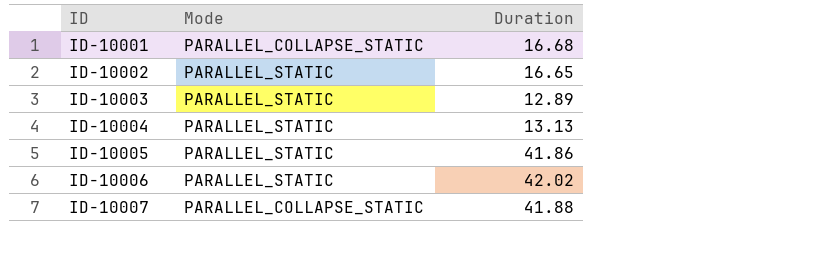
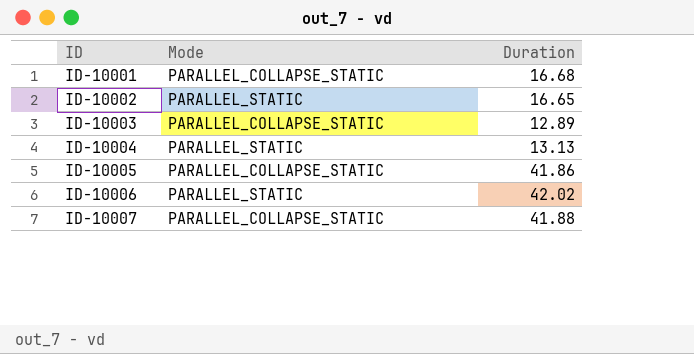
ID-10003 | Mode: PARALLEL_STATIC -> PARALLEL_COLLAPSE_STATIC
ID-10005 | Mode: PARALLEL_STATIC -> PARALLEL_COLLAPSE_STATIC

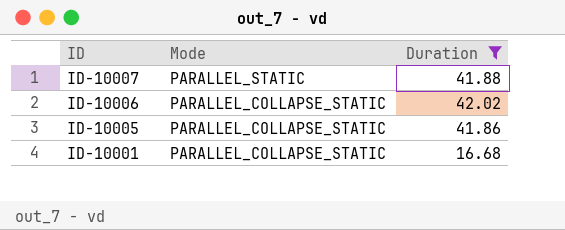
filter: none -> Duration >= 16.68
row order: ID ascending -> ID descending
ID-10007 | Mode: PARALLEL_COLLAPSE_STATIC -> PARALLEL_STATIC
ID-10006 | Mode: PARALLEL_STATIC -> PARALLEL_COLLAPSE_STATIC

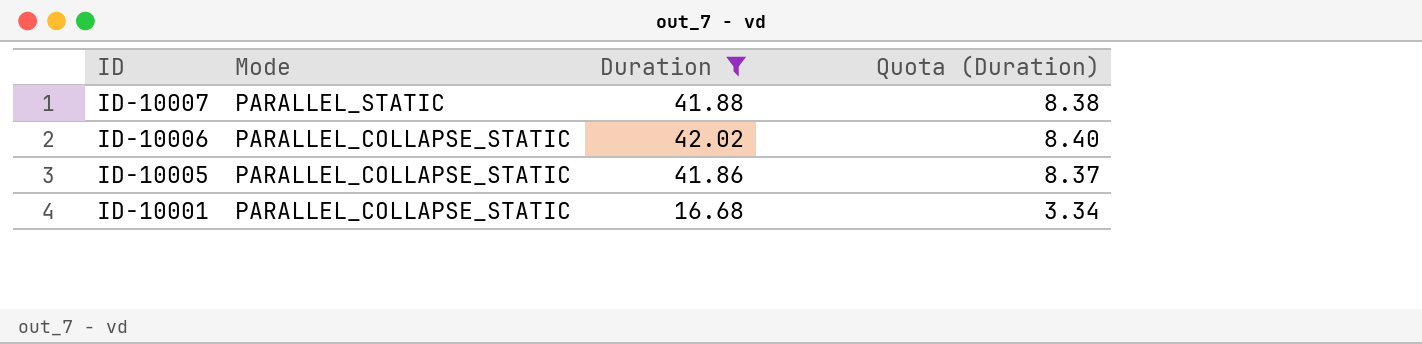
column Quota (Duration) | formula: none -> [Duration] * 0.2

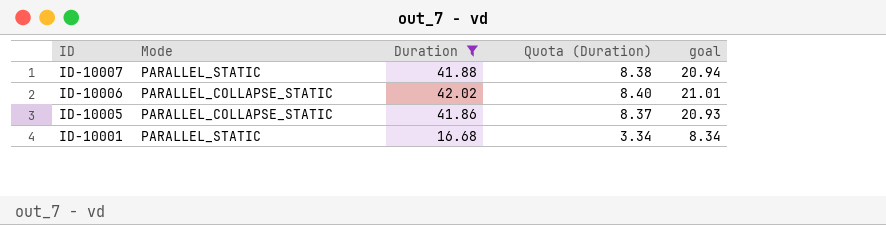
column goal | formula: none -> [Duration] * 0.5
ID-10001 | Mode: PARALLEL_COLLAPSE_STATIC -> PARALLEL_STATIC

